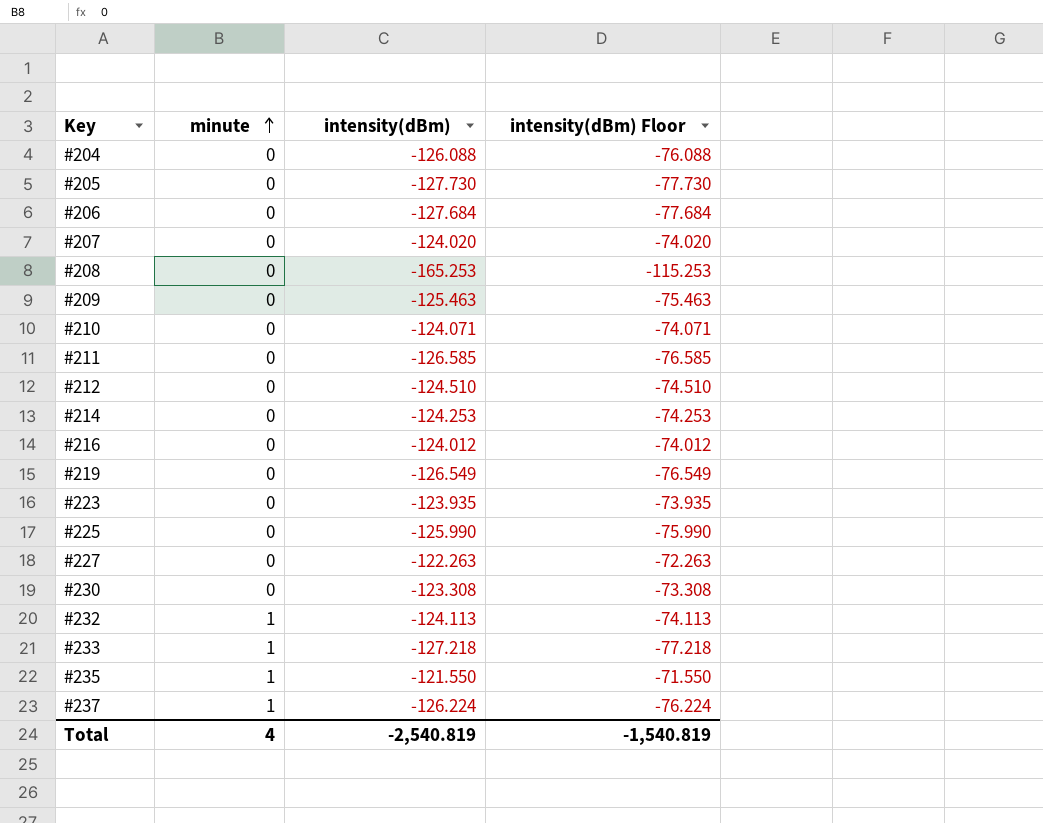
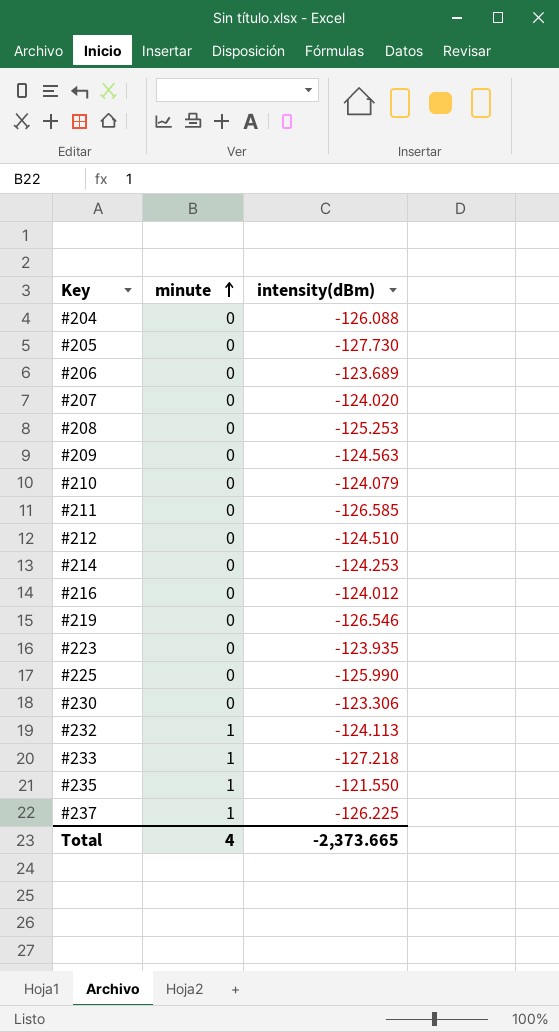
column intensity(dBm) Floor | formula: [intensity(dBm)] + 50 -> none
row #227: 0 | -122.263 | -72.263 -> none
#206 | intensity(dBm): -127.684 -> -123.689
#208 | intensity(dBm): -165.253 -> -125.253
#209 | intensity(dBm): -125.463 -> -124.563
#210 | intensity(dBm): -124.071 -> -124.079
#219 | intensity(dBm): -126.549 -> -126.546
#230 | intensity(dBm): -123.308 -> -123.306
#237 | intensity(dBm): -126.224 -> -126.225
Total | intensity(dBm): -2,540.819 -> -2,373.665

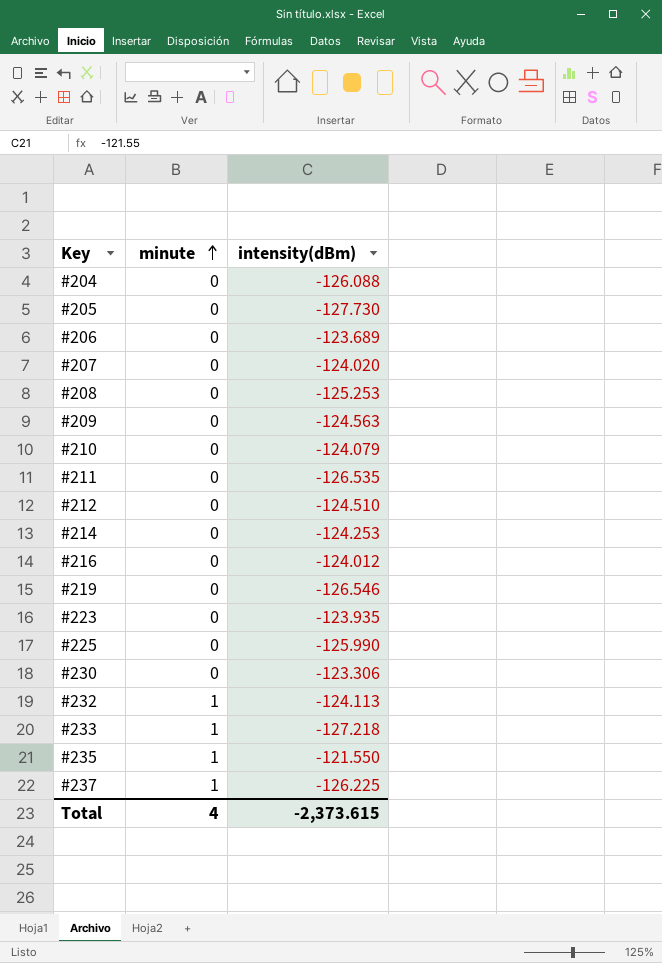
#211 | intensity(dBm): -126.585 -> -126.535
Total | intensity(dBm): -2,373.665 -> -2,373.615

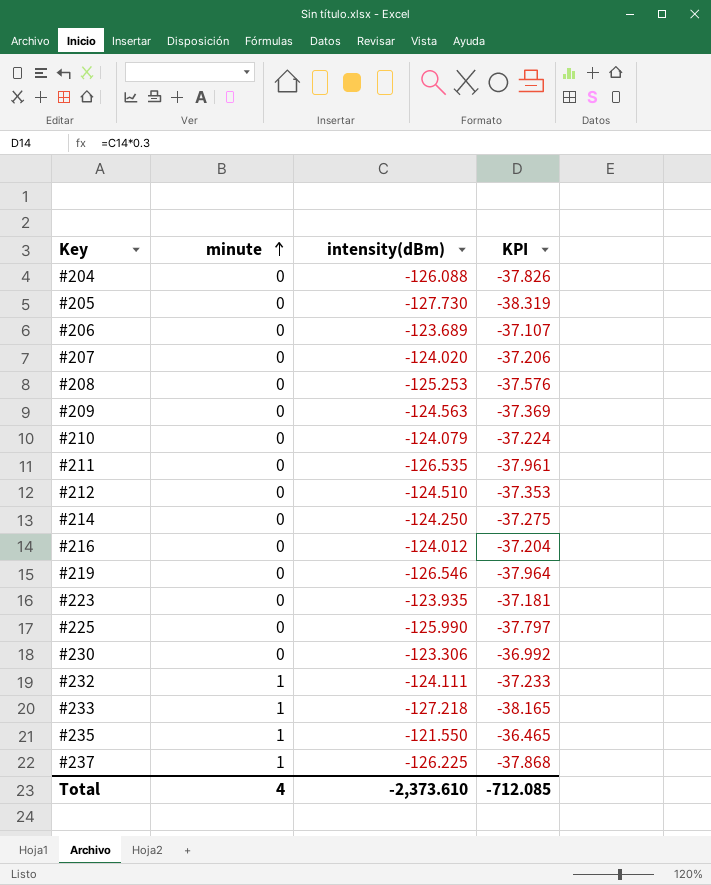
column KPI | formula: none -> [intensity(dBm)] * 0.3
#214 | intensity(dBm): -124.253 -> -124.250
#232 | intensity(dBm): -124.113 -> -124.111
Total | intensity(dBm): -2,373.615 -> -2,373.610

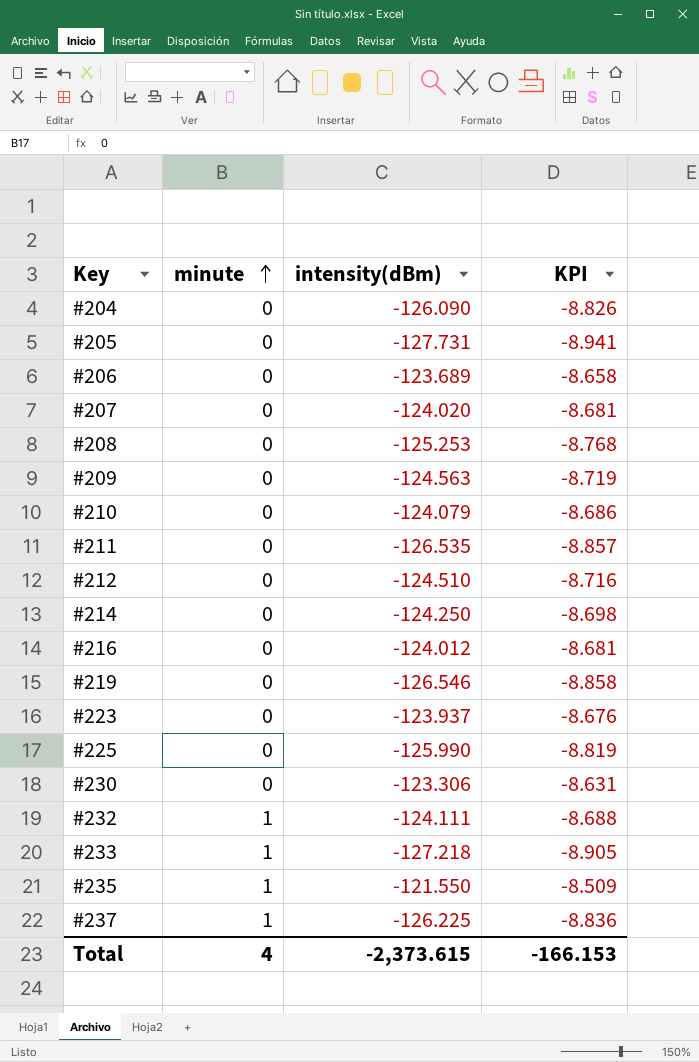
column KPI | formula: [intensity(dBm)] * 0.3 -> [intensity(dBm)] * 0.07
#204 | intensity(dBm): -126.088 -> -126.090
#205 | intensity(dBm): -127.730 -> -127.731
#223 | intensity(dBm): -123.935 -> -123.937
Total | intensity(dBm): -2,373.610 -> -2,373.615
Total | KPI: -712.085 -> -166.153

